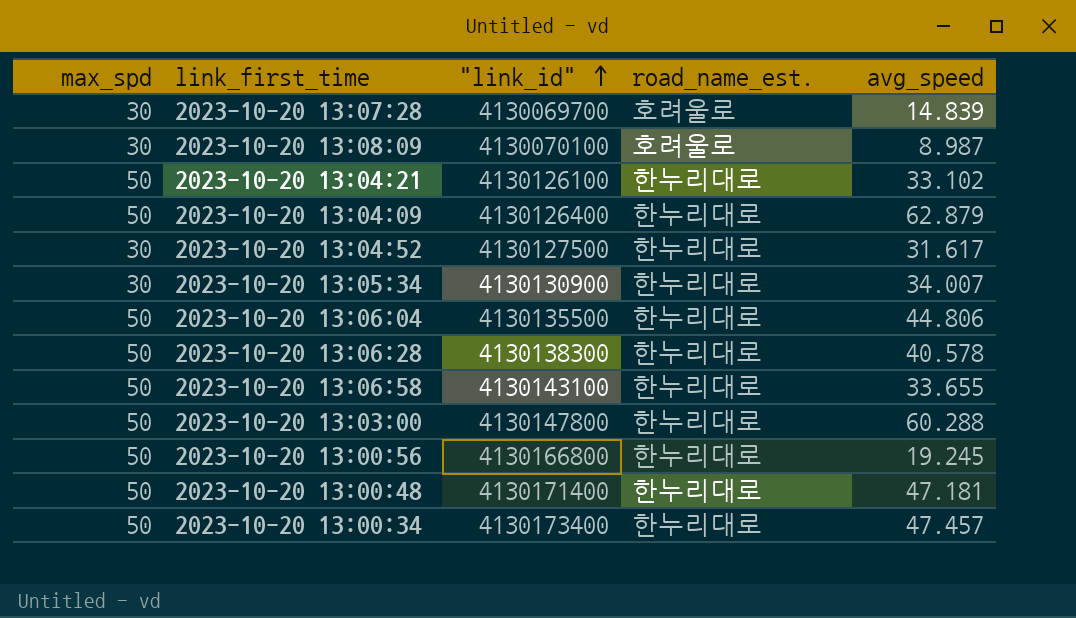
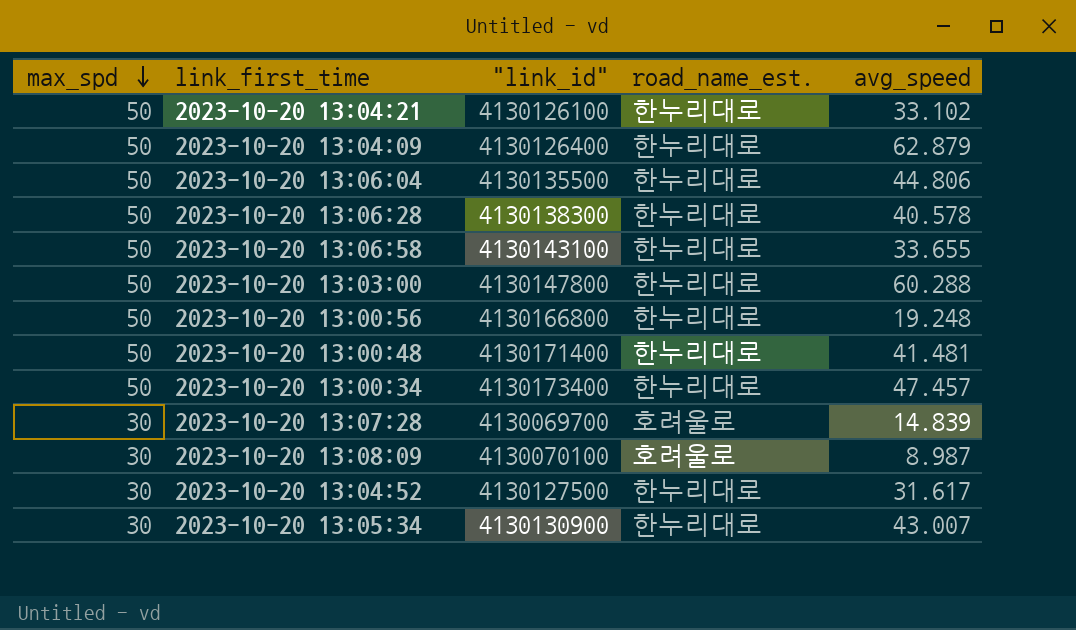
row order: "link_id" ascending -> max_spd descending
2023-10-20 13:00:56 | avg_speed: 19.245 -> 19.248
2023-10-20 13:00:48 | avg_speed: 47.181 -> 41.481
2023-10-20 13:05:34 | avg_speed: 34.007 -> 43.007

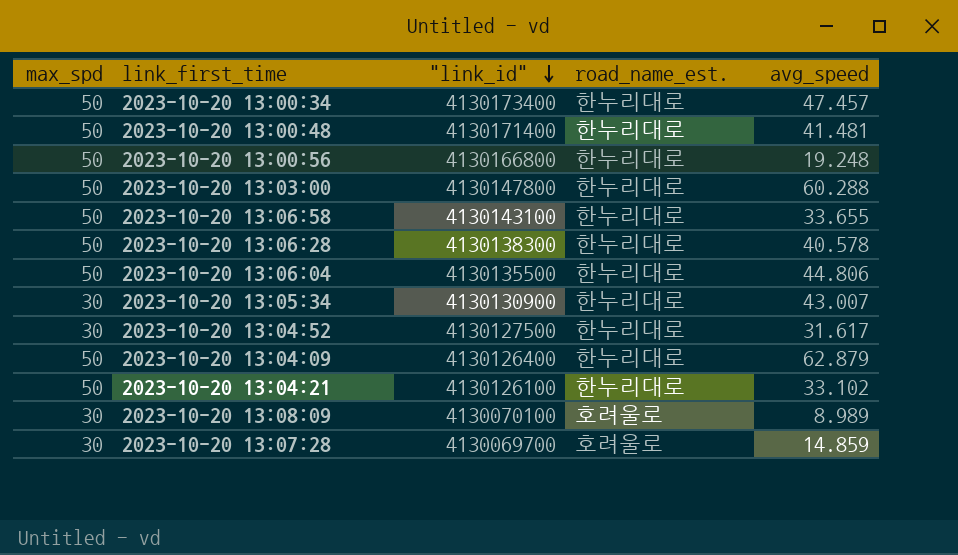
row order: max_spd descending -> "link_id" descending
2023-10-20 13:08:09 | avg_speed: 8.987 -> 8.989
2023-10-20 13:07:28 | avg_speed: 14.839 -> 14.859

